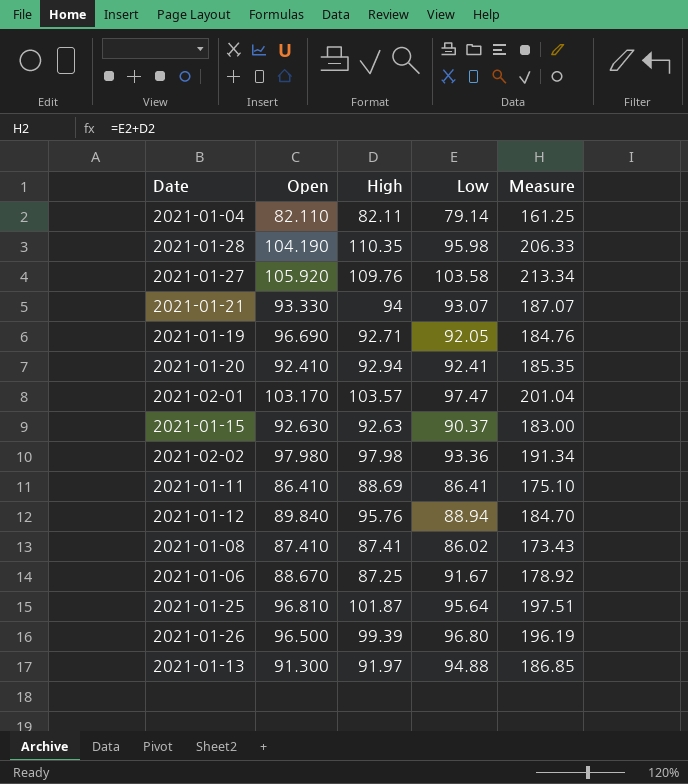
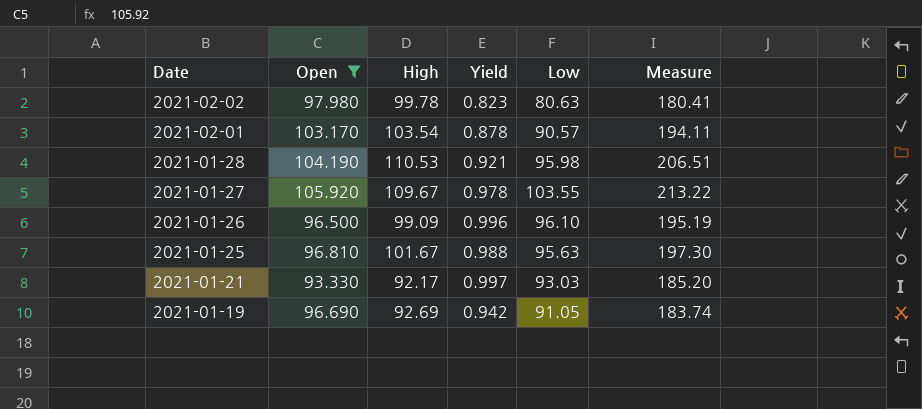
filter: none -> Open >= 93.330
row order: none -> Date descending
column Yield | formula: none -> [Low] / [Open]
2021-02-02 | High: 97.98 -> 99.78
2021-02-02 | Low: 93.36 -> 80.63
2021-02-02 | Measure: 191.34 -> 180.41
2021-02-01 | High: 103.57 -> 103.54
2021-02-01 | Low: 97.47 -> 90.57
2021-02-01 | Measure: 201.04 -> 194.11
2021-01-28 | High: 110.35 -> 110.53
2021-01-28 | Measure: 206.33 -> 206.51
2021-01-27 | High: 109.76 -> 109.67
2021-01-27 | Low: 103.58 -> 103.55
2021-01-27 | Measure: 213.34 -> 213.22
2021-01-26 | High: 99.39 -> 99.09
2021-01-26 | Low: 96.80 -> 96.10
2021-01-26 | Measure: 196.19 -> 195.19
2021-01-25 | High: 101.87 -> 101.67
2021-01-25 | Low: 95.64 -> 95.63
2021-01-25 | Measure: 197.51 -> 197.30
2021-01-21 | High: 94 -> 92.17
2021-01-21 | Low: 93.07 -> 93.03
2021-01-21 | Measure: 187.07 -> 185.20
2021-01-19 | High: 92.71 -> 92.69
2021-01-19 | Low: 92.05 -> 91.05
2021-01-19 | Measure: 184.76 -> 183.74

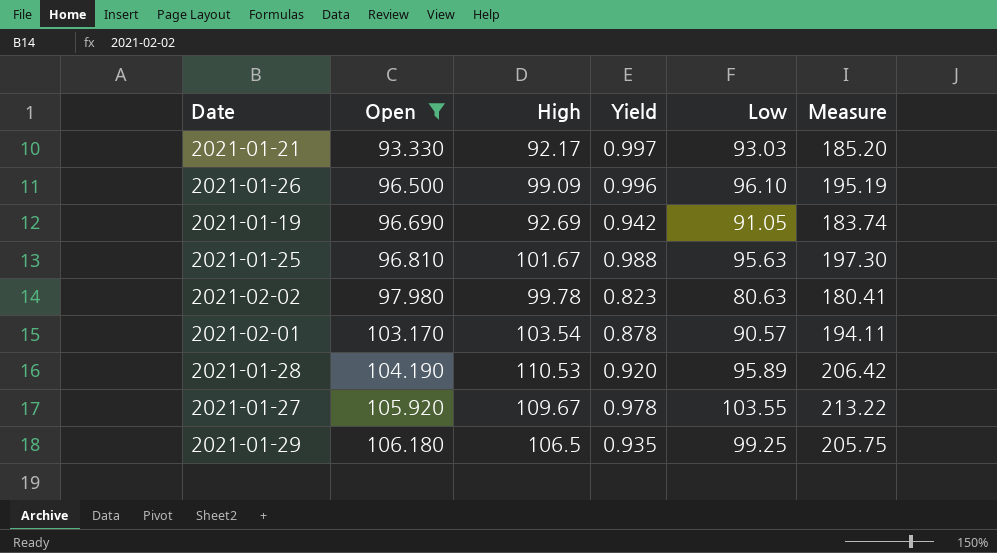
row order: Date descending -> Open ascending
2021-01-28 | Yield: 0.921 -> 0.920
2021-01-28 | Low: 95.98 -> 95.89
2021-01-28 | Measure: 206.51 -> 206.42
row 2021-01-29: none -> 106.180 | 106.5 | 0.935 | 99.25 | 205.75

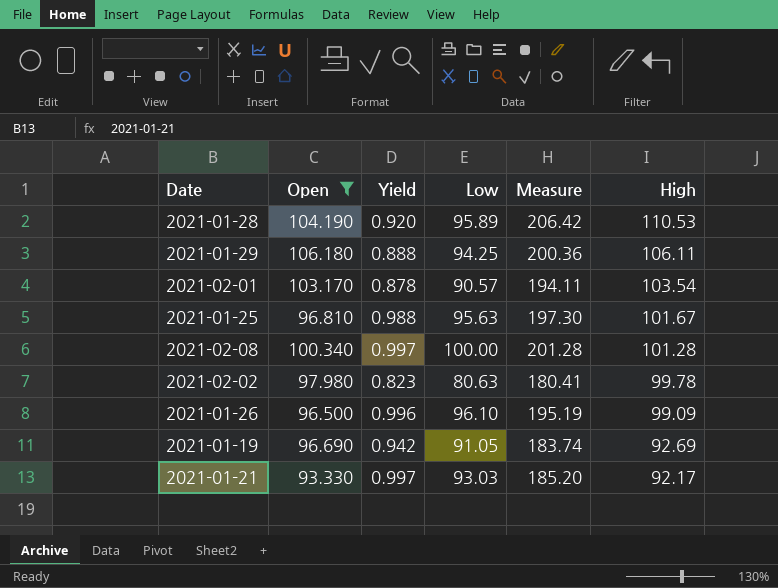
row order: Open ascending -> High descending
column High | position: 3 -> 6
row 2021-01-27: 105.920 | 109.67 | 0.978 | 103.55 | 213.22 -> none
2021-01-29 | Yield: 0.935 -> 0.888
2021-01-29 | Low: 99.25 -> 94.25
2021-01-29 | Measure: 205.75 -> 200.36
2021-01-29 | High: 106.5 -> 106.11
row 2021-02-08: none -> 100.340 | 0.997 | 100.00 | 201.28 | 101.28

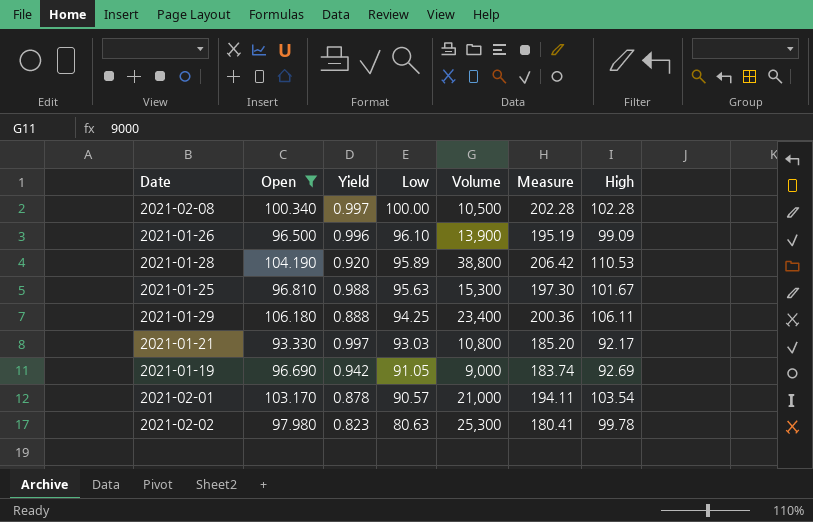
row order: High descending -> Low descending
column Volume | position: none -> 5
2021-02-08 | Measure: 201.28 -> 202.28
2021-02-08 | High: 101.28 -> 102.28

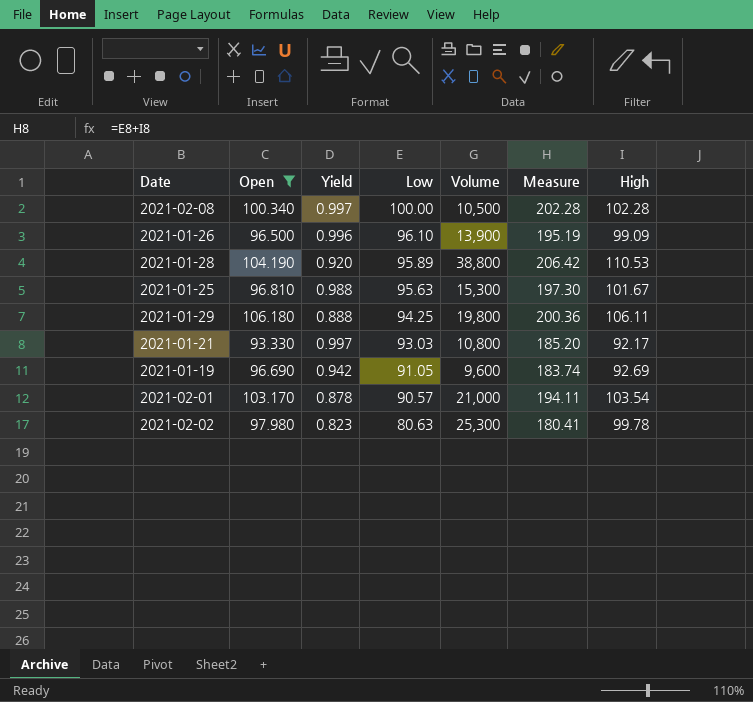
2021-01-29 | Volume: 23,400 -> 19,800
2021-01-19 | Volume: 9,000 -> 9,600

